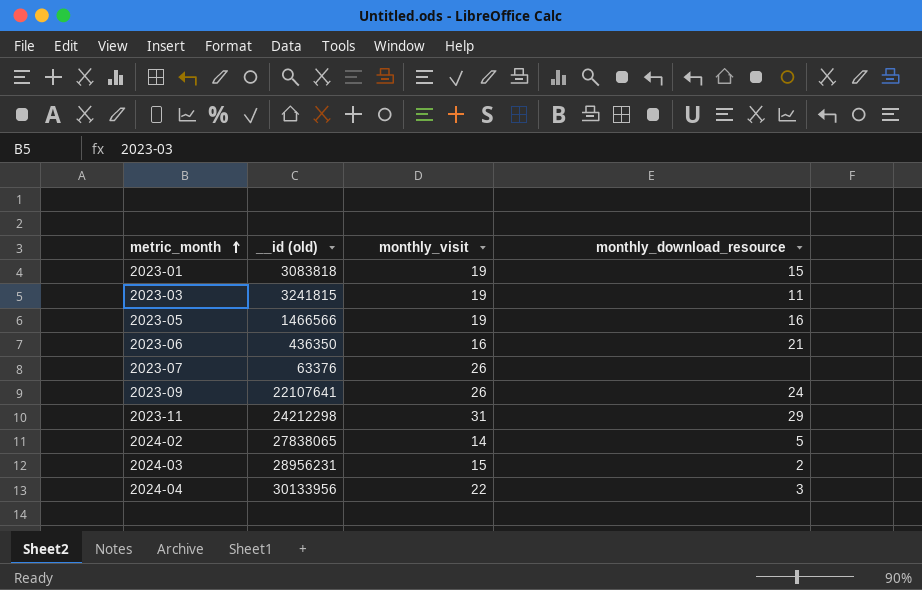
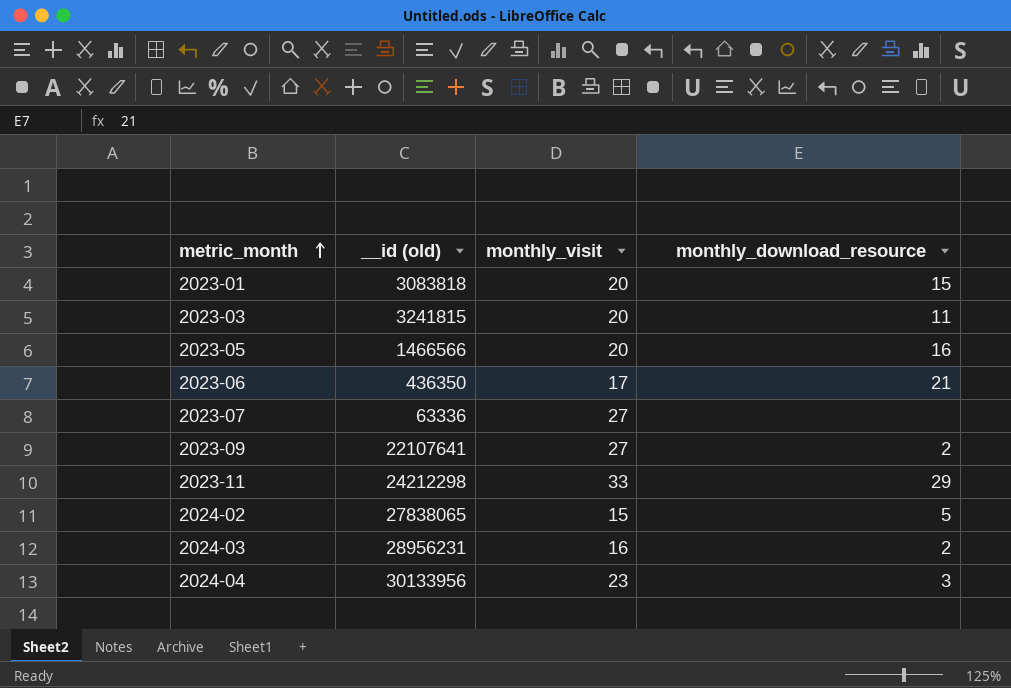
2023-01 | monthly_visit: 19 -> 20
2023-03 | monthly_visit: 19 -> 20
2023-05 | monthly_visit: 19 -> 20
2023-06 | monthly_visit: 16 -> 17
2023-07 | __id (old): 63376 -> 63336
2023-07 | monthly_visit: 26 -> 27
2023-09 | monthly_visit: 26 -> 27
2023-09 | monthly_download_resource: 24 -> 2
2023-11 | monthly_visit: 31 -> 33
2024-02 | monthly_visit: 14 -> 15
2024-03 | monthly_visit: 15 -> 16
2024-04 | monthly_visit: 22 -> 23

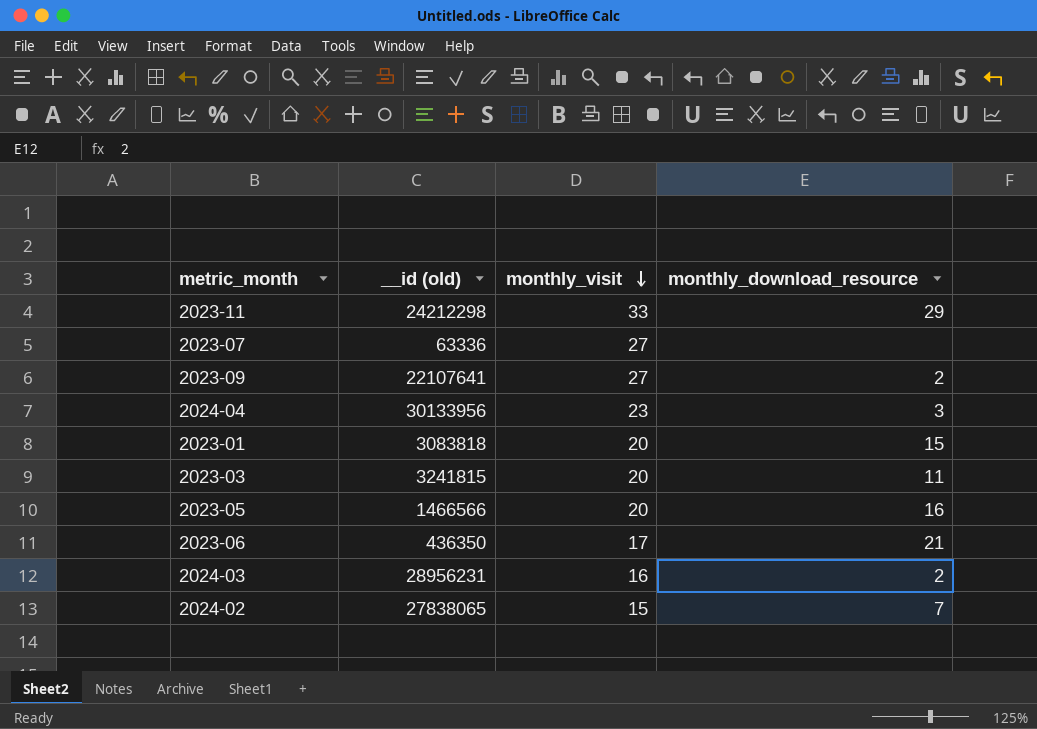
row order: metric_month ascending -> monthly_visit descending
2024-02 | monthly_download_resource: 5 -> 7

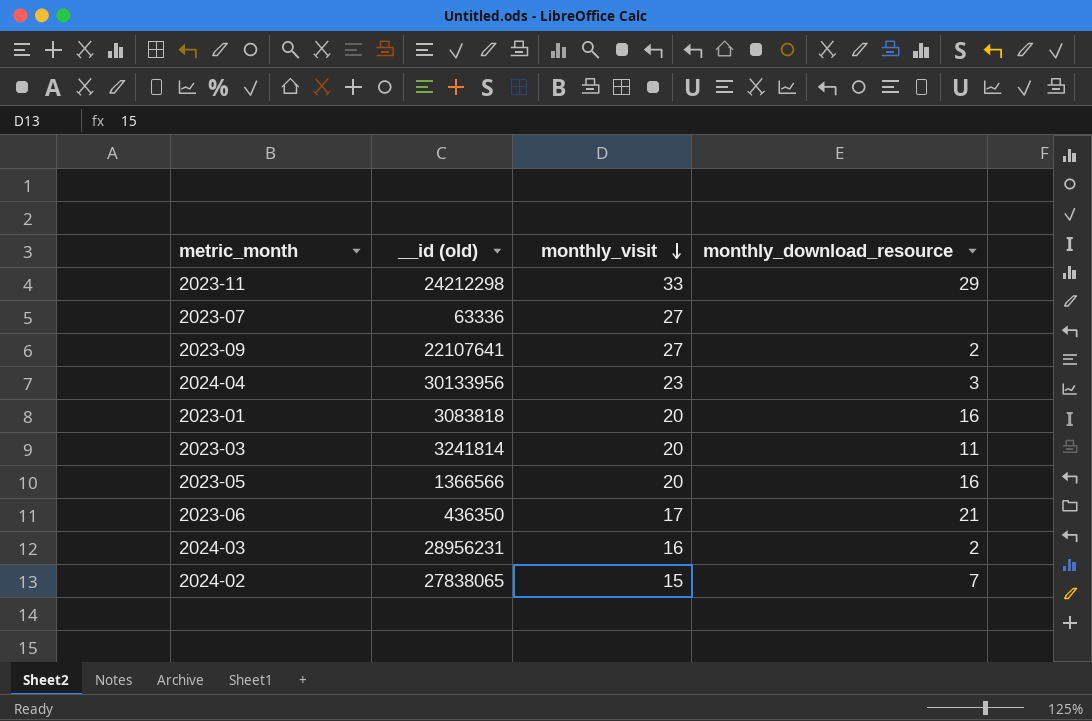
2023-01 | monthly_download_resource: 15 -> 16
2023-03 | __id (old): 3241815 -> 3241814
2023-05 | __id (old): 1466566 -> 1366566

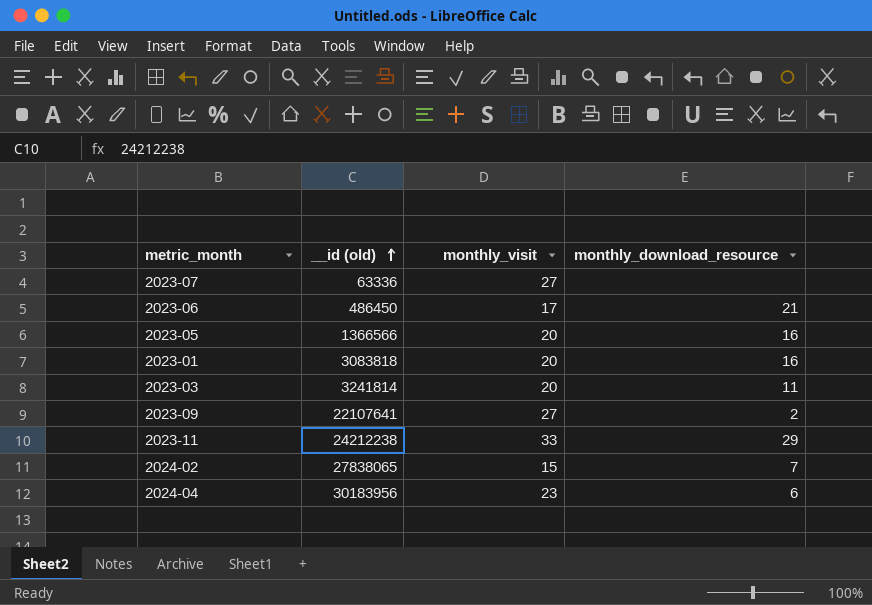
row order: monthly_visit descending -> __id (old) ascending
row 2024-03: 28956231 | 16 | 2 -> none
2023-06 | __id (old): 436350 -> 486450
2023-11 | __id (old): 24212298 -> 24212238
2024-04 | __id (old): 30133956 -> 30183956
2024-04 | monthly_download_resource: 3 -> 6

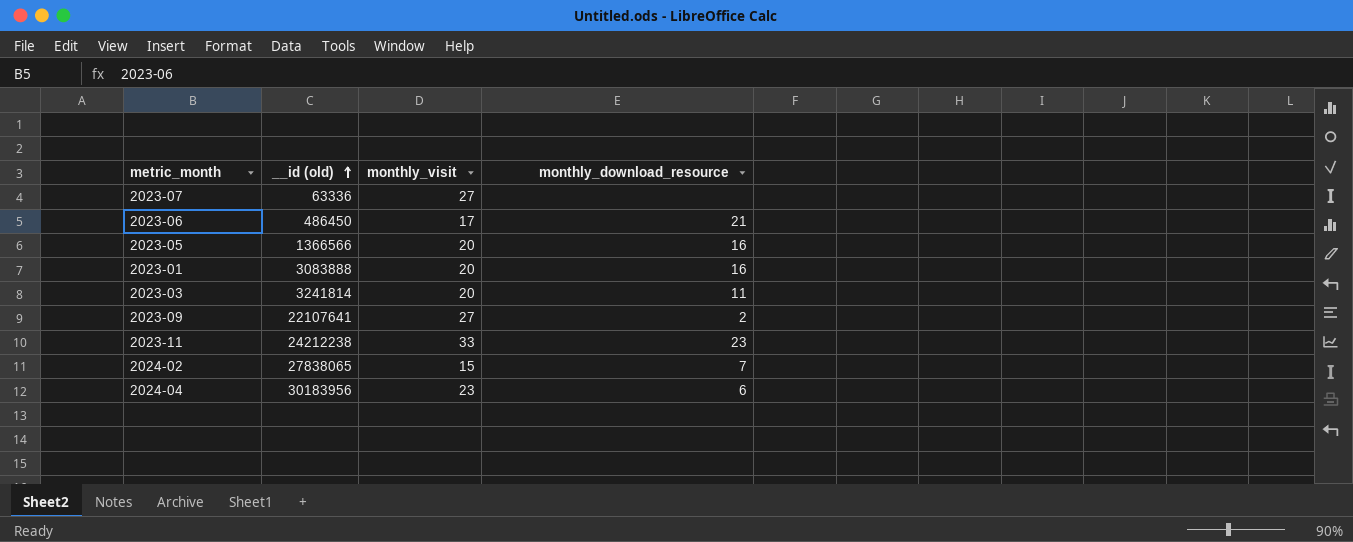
2023-01 | __id (old): 3083818 -> 3083888
2023-11 | monthly_download_resource: 29 -> 23

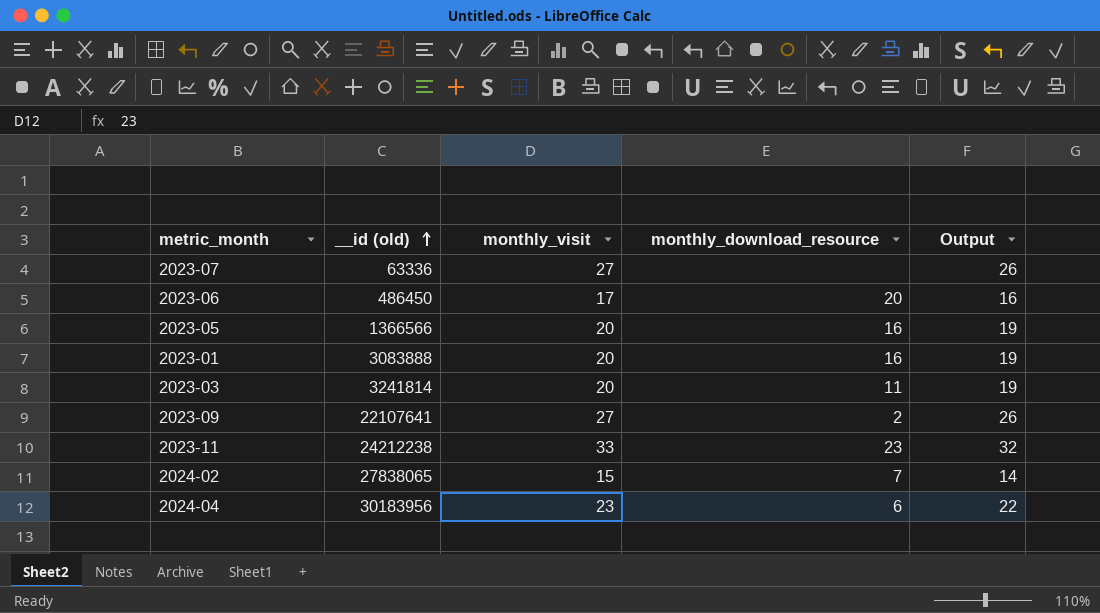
column Output | formula: none -> [monthly_visit] - 1
2023-06 | monthly_download_resource: 21 -> 20

